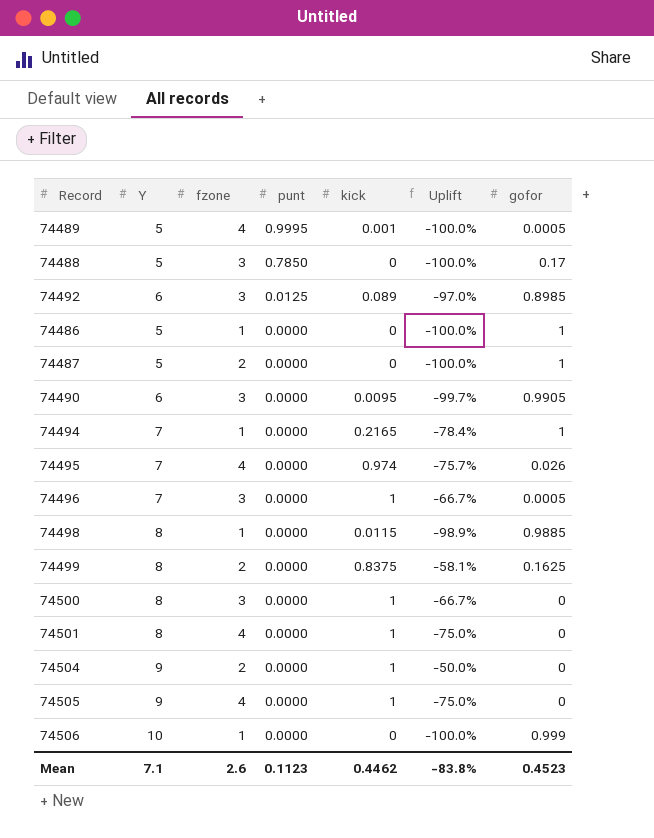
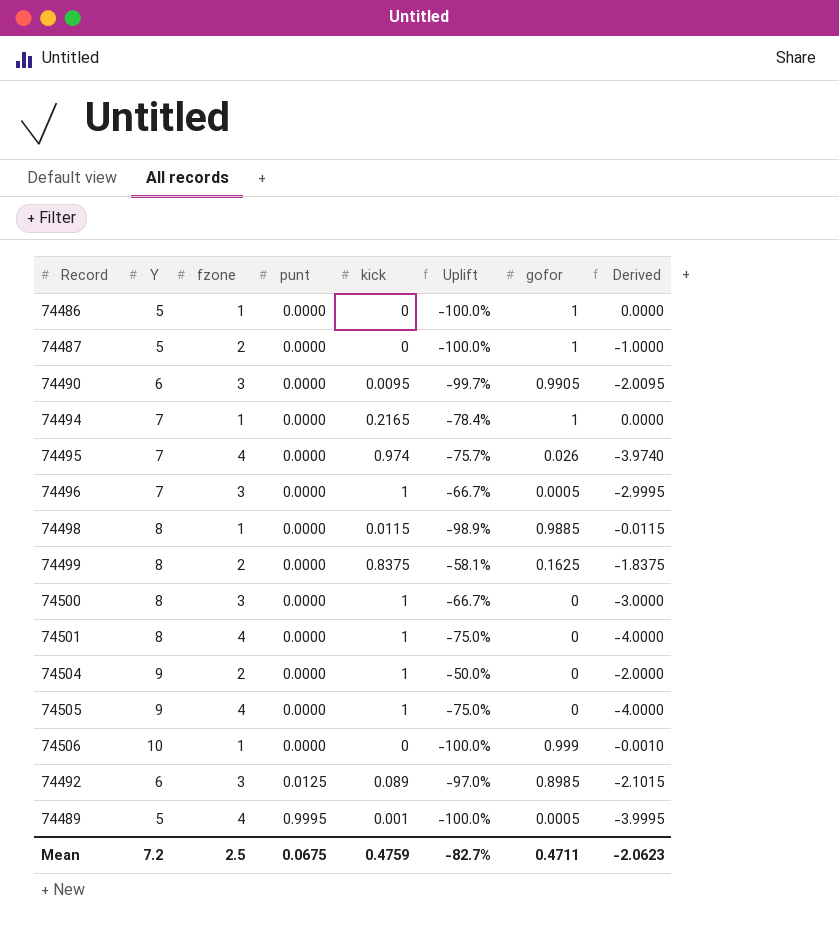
row order: punt descending -> punt ascending
column Derived | formula: none -> [gofor] - [fzone]
row 74488: 5 | 3 | 0.7850 | 0 | -100.0% | 0.17 -> none
Mean | Y: 7.1 -> 7.2
Mean | fzone: 2.6 -> 2.5
Mean | punt: 0.1123 -> 0.0675
Mean | kick: 0.4462 -> 0.4759
Mean | Uplift: -83.8% -> -82.7%
Mean | gofor: 0.4523 -> 0.4711

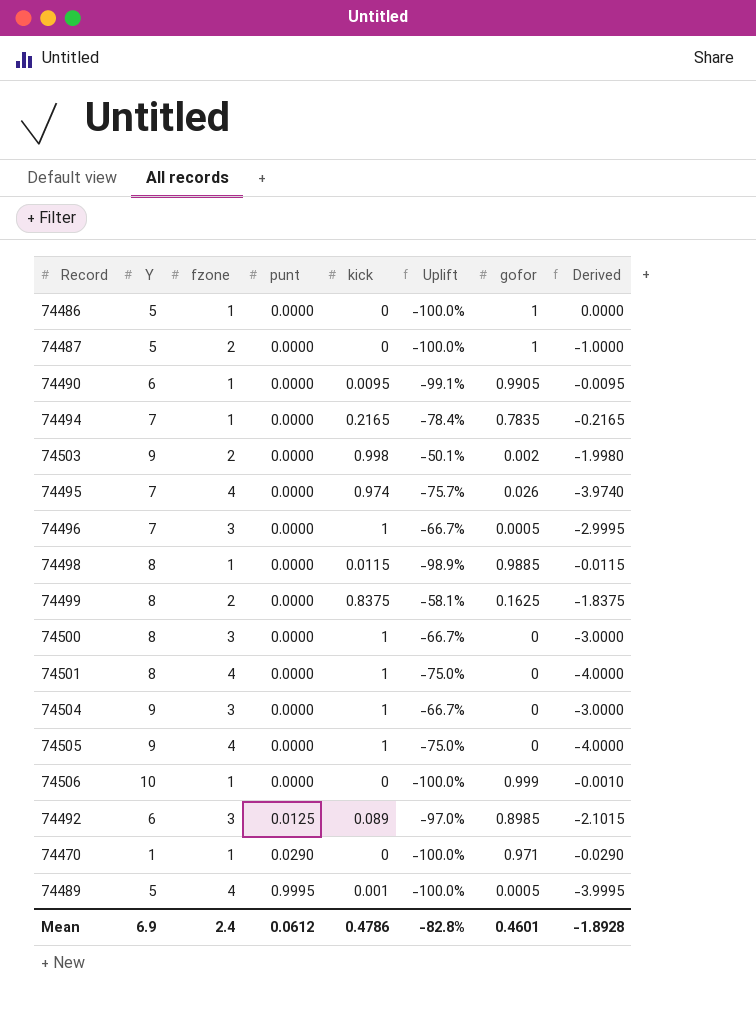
74490 | fzone: 3 -> 1
74490 | Uplift: -99.7% -> -99.1%
74490 | Derived: -2.0095 -> -0.0095
74494 | gofor: 1 -> 0.7835
74494 | Derived: 0.0000 -> -0.2165
row 74503: none -> 9 | 2 | 0.0000 | 0.998 | -50.1% | 0.002 | -1.9980
74504 | fzone: 2 -> 3
74504 | Uplift: -50.0% -> -66.7%
74504 | Derived: -2.0000 -> -3.0000
row 74470: none -> 1 | 1 | 0.0290 | 0 | -100.0% | 0.971 | -0.0290
Mean | Y: 7.2 -> 6.9
Mean | fzone: 2.5 -> 2.4
Mean | punt: 0.0675 -> 0.0612
Mean | kick: 0.4759 -> 0.4786
Mean | Uplift: -82.7% -> -82.8%
Mean | gofor: 0.4711 -> 0.4601
Mean | Derived: -2.0623 -> -1.8928

